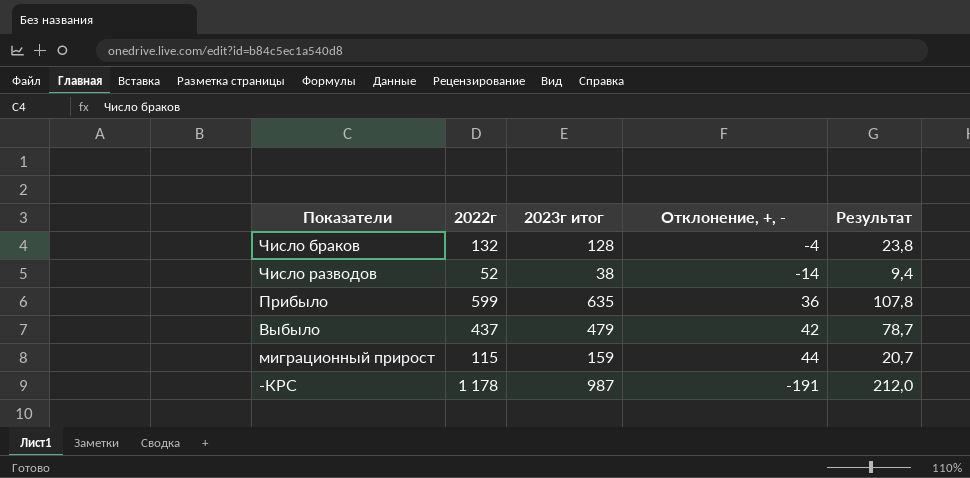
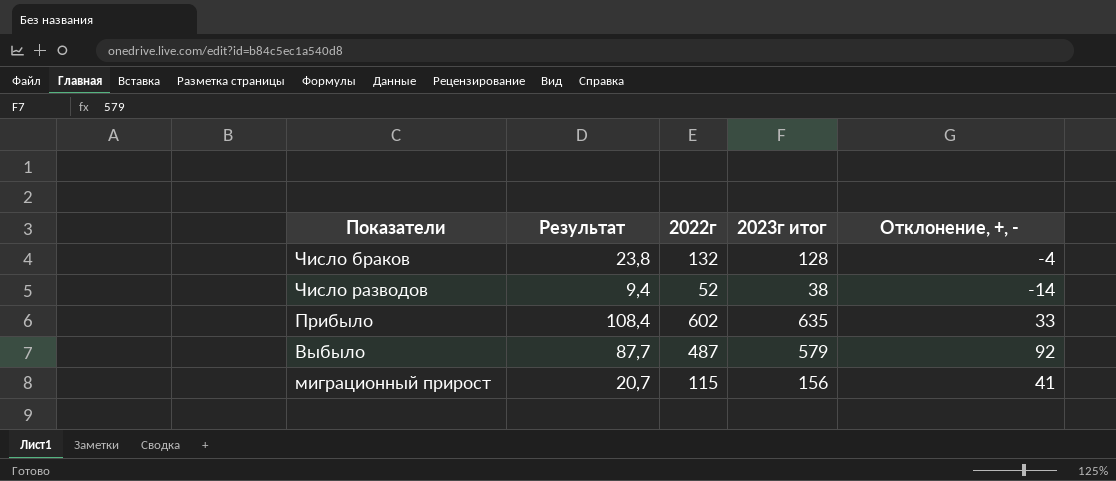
column Результат | position: 5 -> 2
row -КРС: 1 178 | 987 | -191 | 212,0 -> none
Прибыло | Результат: 107,8 -> 108,4
Прибыло | 2022г: 599 -> 602
Прибыло | Отклонение, +, -: 36 -> 33
Выбыло | Результат: 78,7 -> 87,7
Выбыло | 2022г: 437 -> 487
Выбыло | 2023г итог: 479 -> 579
Выбыло | Отклонение, +, -: 42 -> 92
миграционный прирост | 2023г итог: 159 -> 156
миграционный прирост | Отклонение, +, -: 44 -> 41

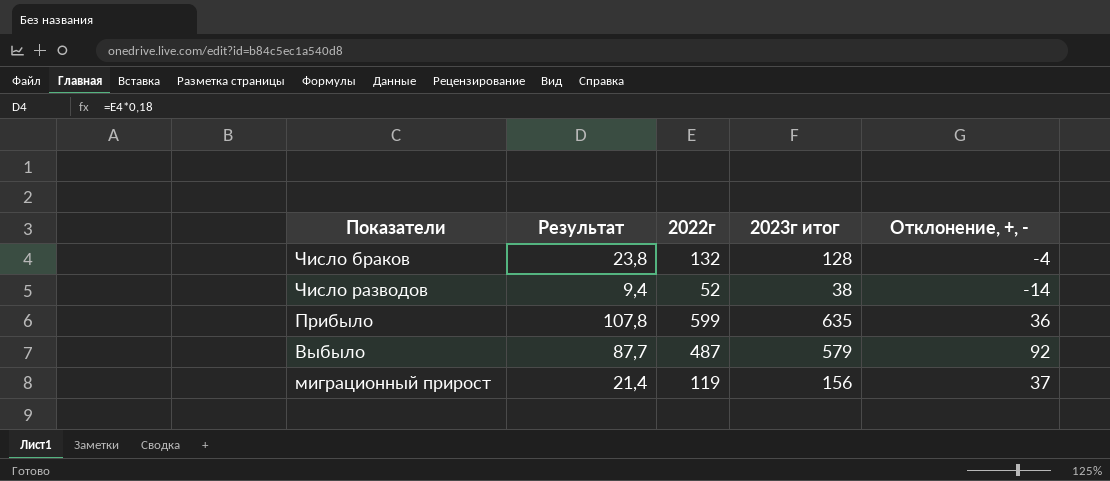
Прибыло | Результат: 108,4 -> 107,8
Прибыло | 2022г: 602 -> 599
Прибыло | Отклонение, +, -: 33 -> 36
миграционный прирост | Результат: 20,7 -> 21,4
миграционный прирост | 2022г: 115 -> 119
миграционный прирост | Отклонение, +, -: 41 -> 37

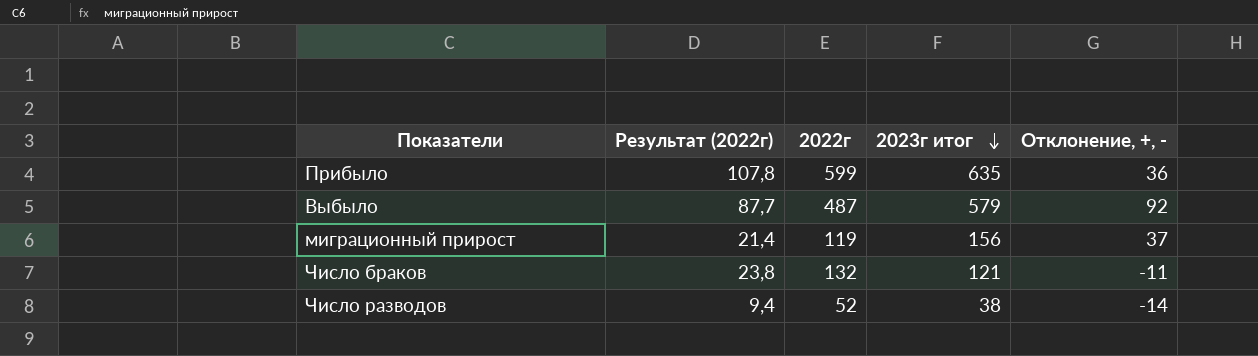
row order: none -> 2023г итог descending
column name: Результат -> Результат (2022г)
Число браков | 2023г итог: 128 -> 121
Число браков | Отклонение, +, -: -4 -> -11

